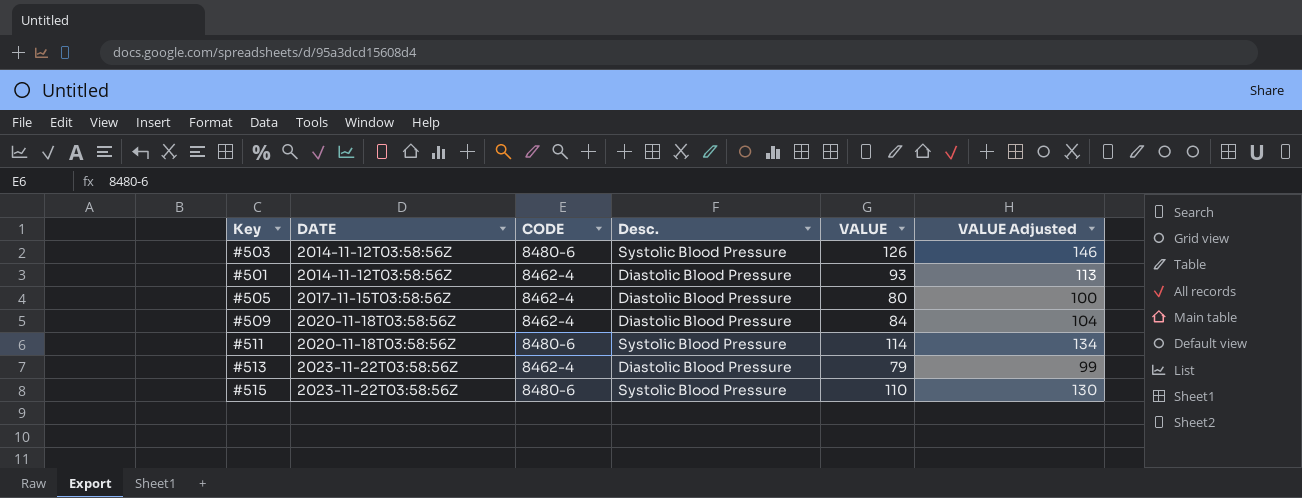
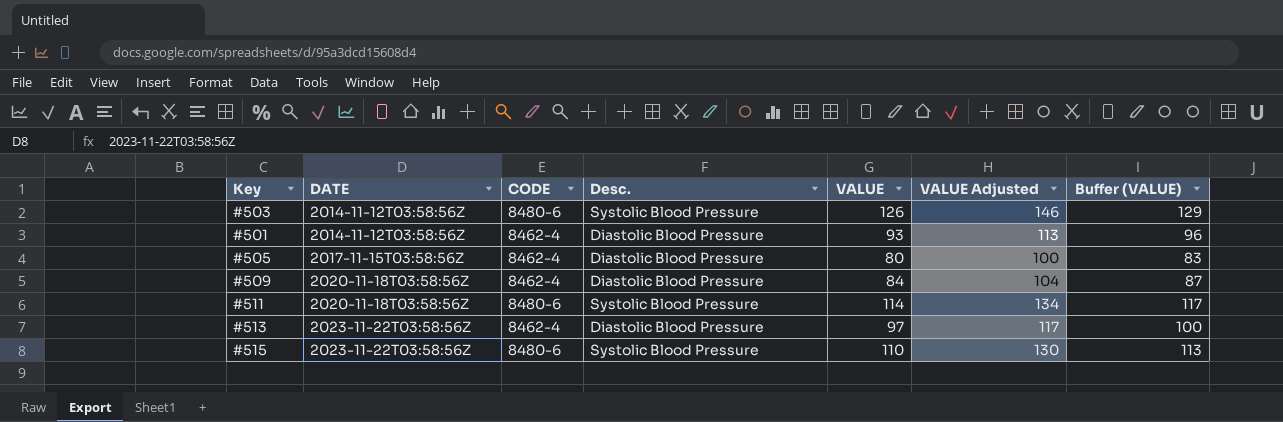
column Buffer (VALUE) | formula: none -> [VALUE] + 3
#513 | VALUE: 79 -> 97
#513 | VALUE Adjusted: 99 -> 117

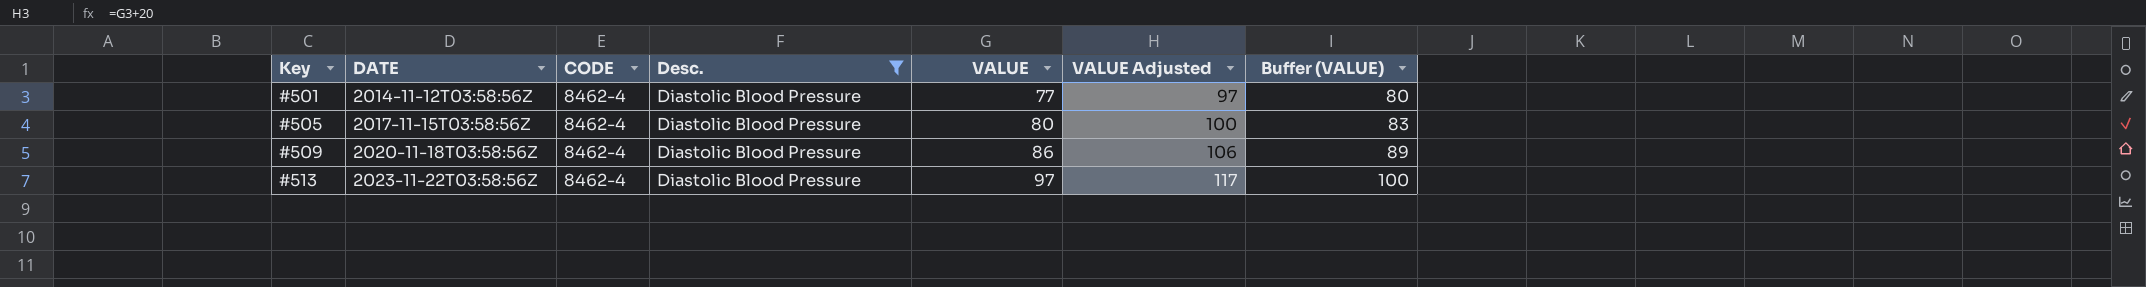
filter: none -> Desc. = Diastolic Blood Pressure
#501 | VALUE: 93 -> 77
#501 | VALUE Adjusted: 113 -> 97
#501 | Buffer (VALUE): 96 -> 80
#509 | VALUE: 84 -> 86
#509 | VALUE Adjusted: 104 -> 106
#509 | Buffer (VALUE): 87 -> 89

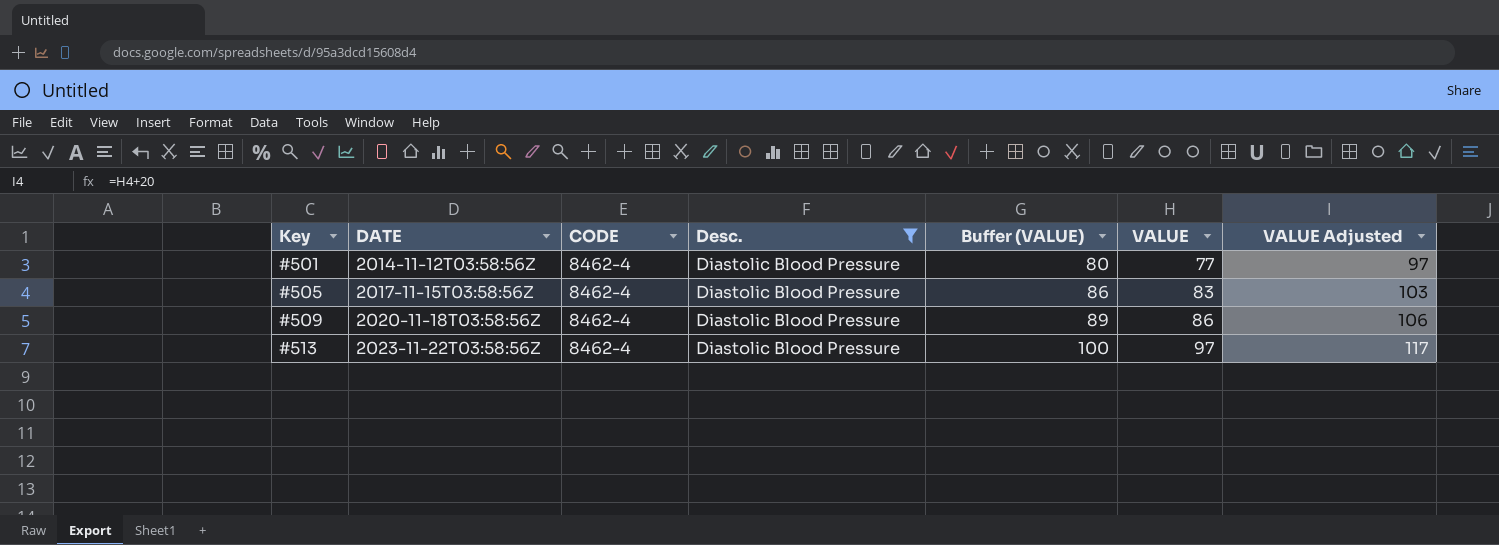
column Buffer (VALUE) | position: 7 -> 5
#505 | Buffer (VALUE): 83 -> 86
#505 | VALUE: 80 -> 83
#505 | VALUE Adjusted: 100 -> 103

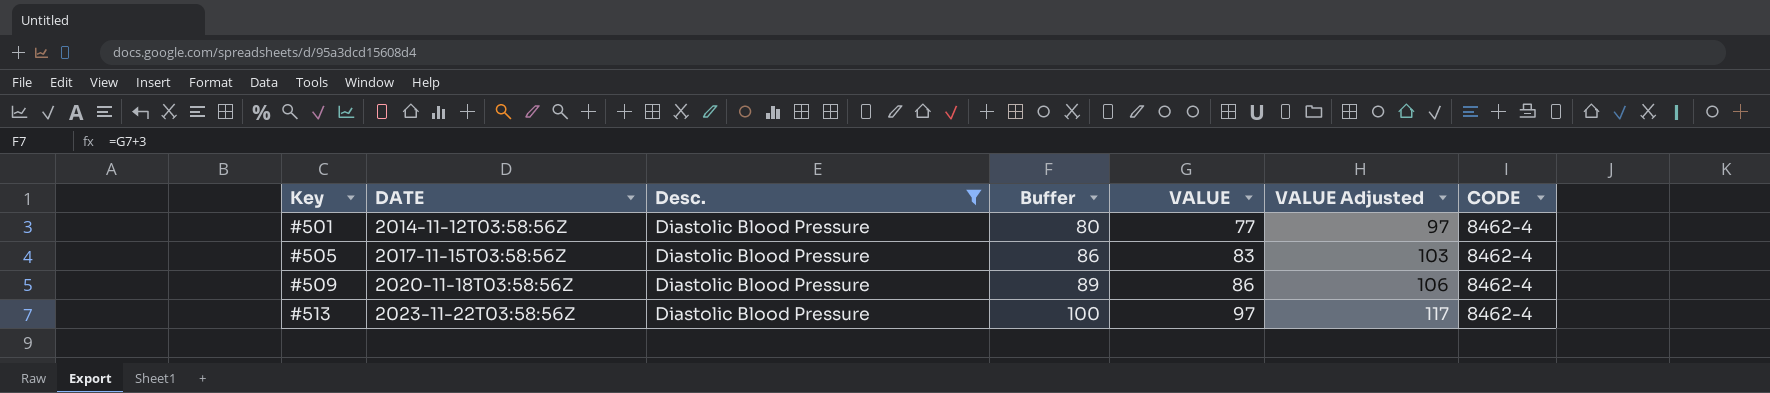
column name: Buffer (VALUE) -> Buffer
column CODE | position: 3 -> 7

